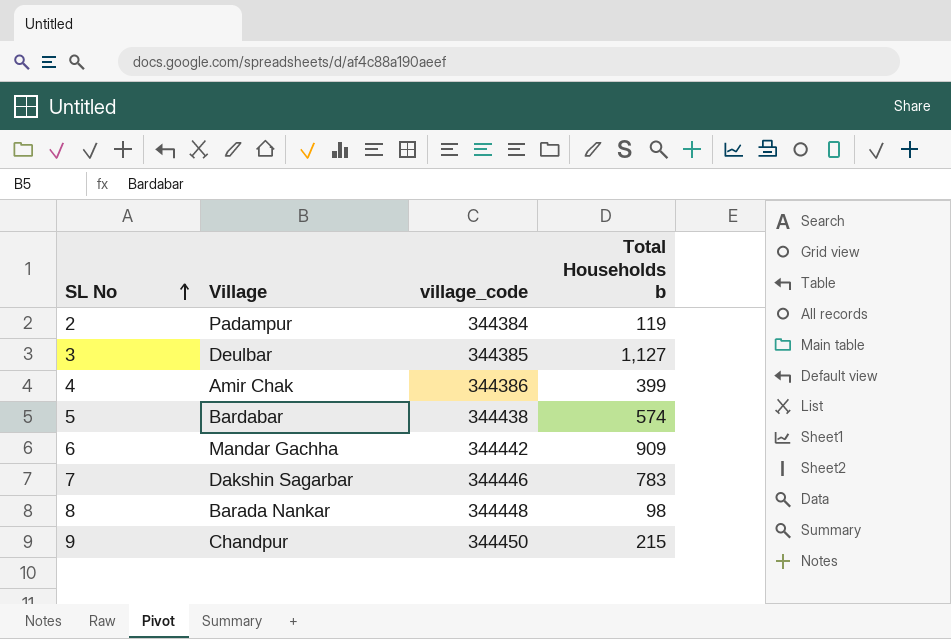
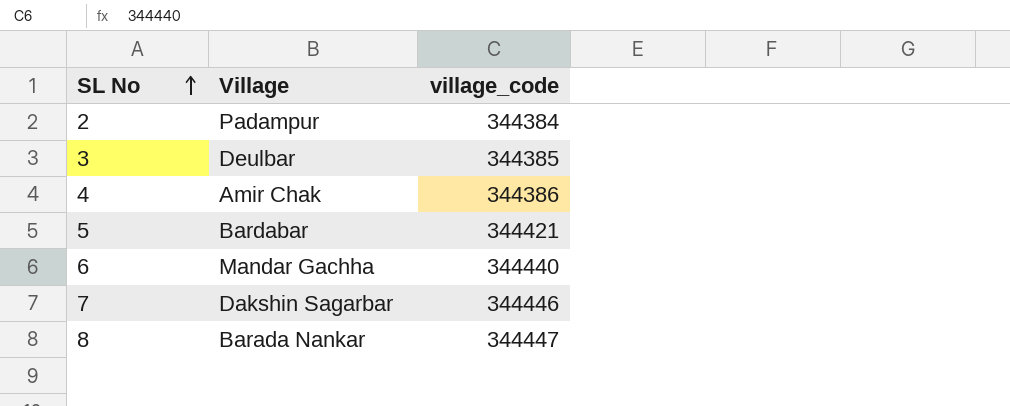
column Total Households b | position: 4 -> none
row 9: Chandpur | 344450 | 215 -> none
5 | village_code: 344438 -> 344421
6 | village_code: 344442 -> 344440
8 | village_code: 344448 -> 344447

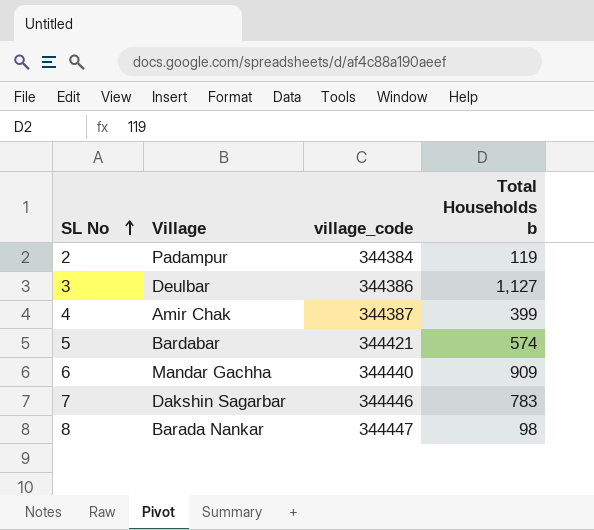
column Total Households b | position: none -> 4
3 | village_code: 344385 -> 344386
4 | village_code: 344386 -> 344387

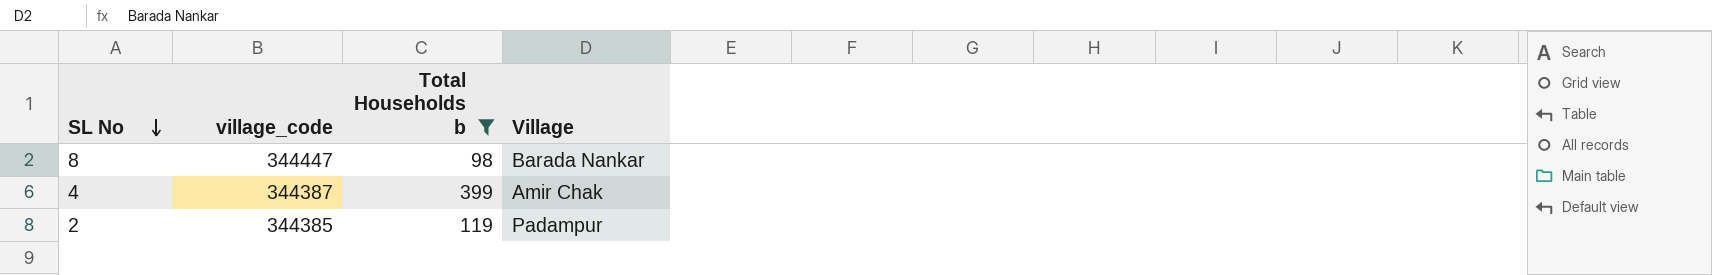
filter: none -> Total Households b <= 399
row order: SL No ascending -> SL No descending
column Village | position: 2 -> 4
2 | village_code: 344384 -> 344385

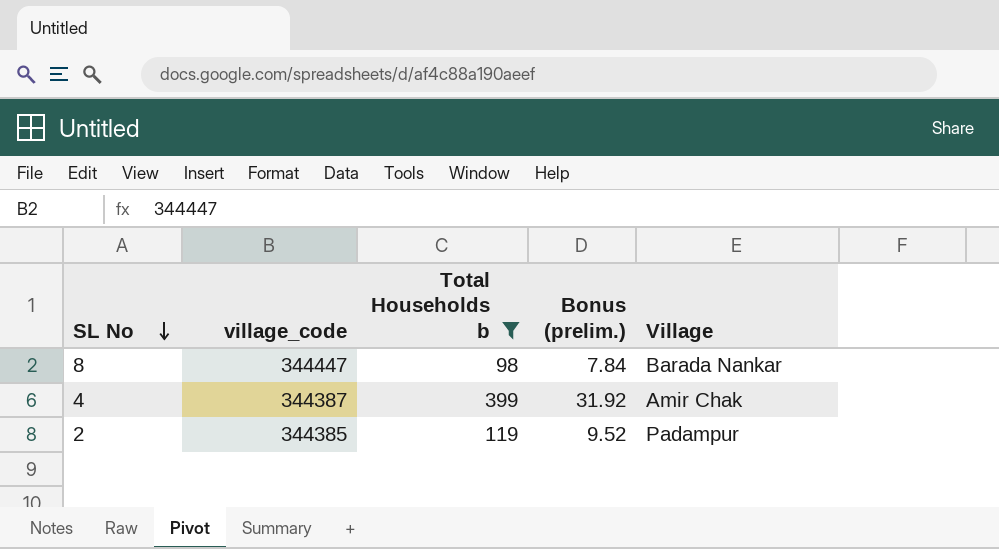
column Bonus (prelim.) | formula: none -> [Total Households b] * 0.08

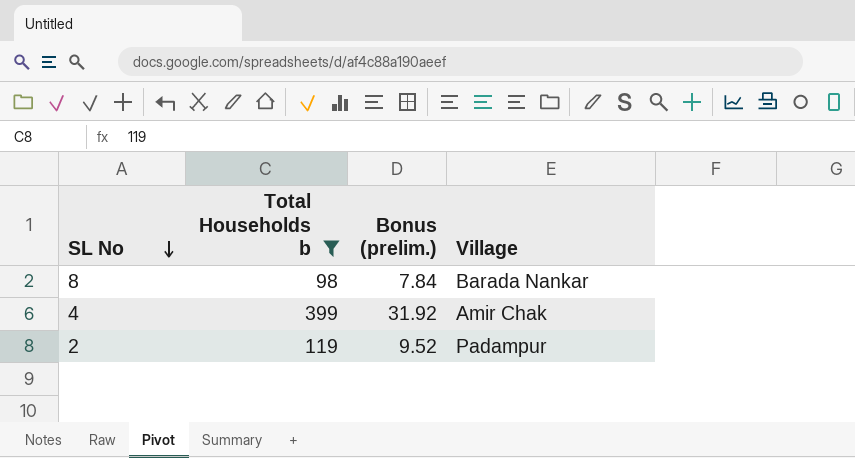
column village_code | position: 2 -> none

